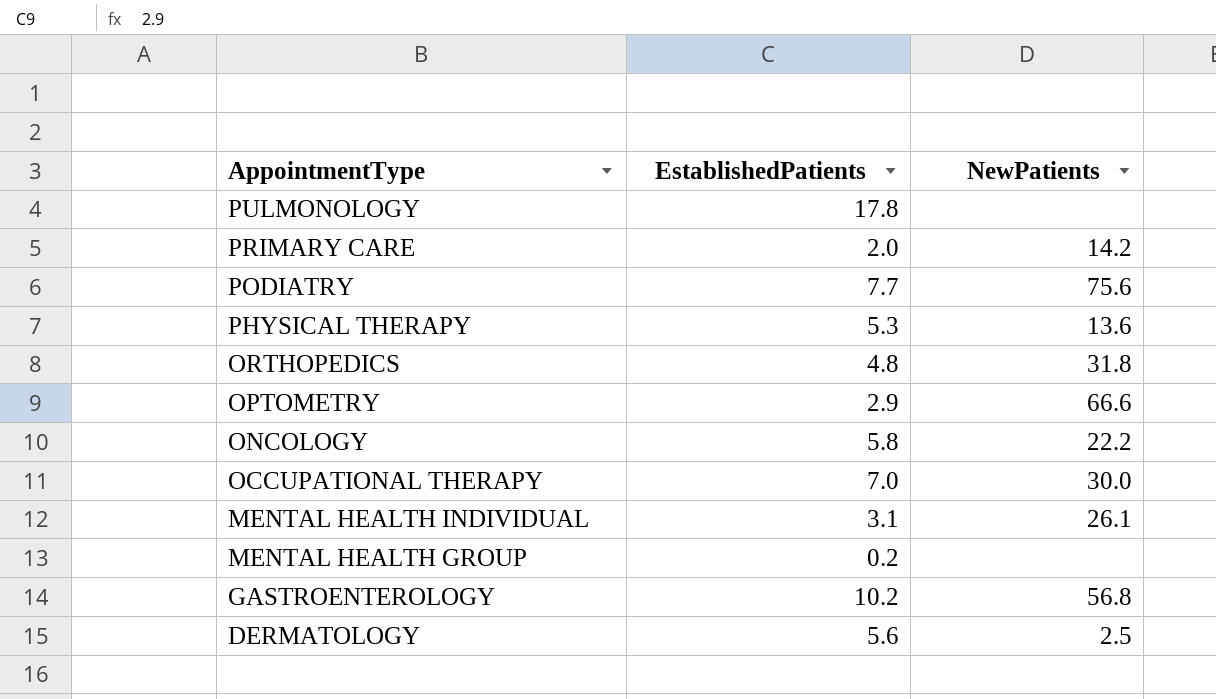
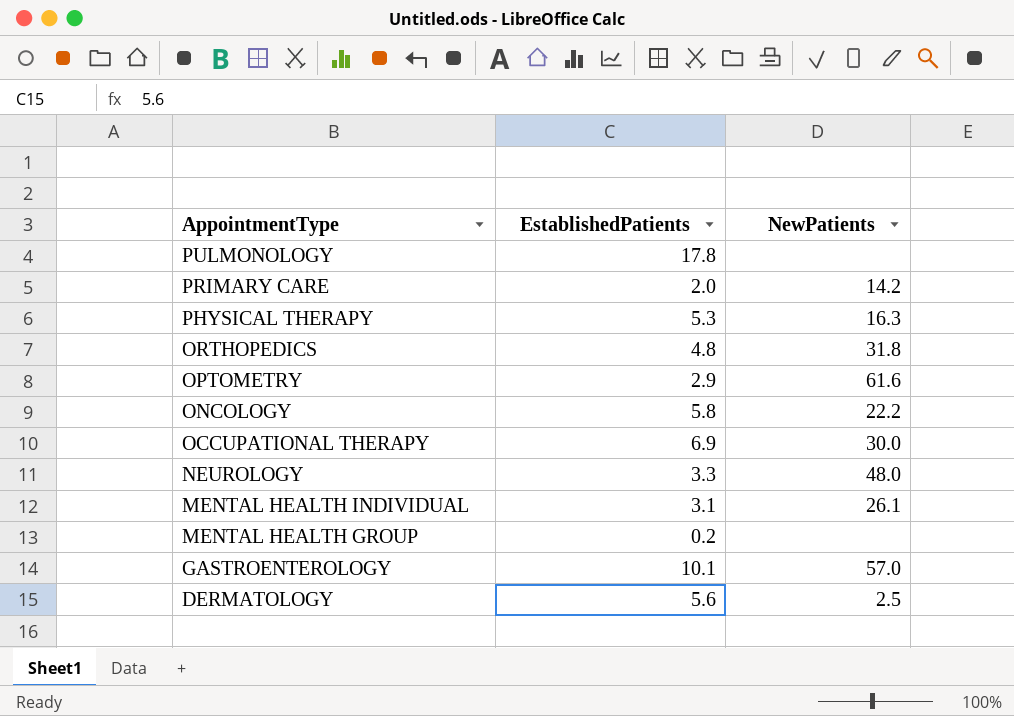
row PODIATRY: 7.7 | 75.6 -> none
PHYSICAL THERAPY | NewPatients: 13.6 -> 16.3
OPTOMETRY | NewPatients: 66.6 -> 61.6
OCCUPATIONAL THERAPY | EstablishedPatients: 7.0 -> 6.9
row NEUROLOGY: none -> 3.3 | 48.0
GASTROENTEROLOGY | EstablishedPatients: 10.2 -> 10.1
GASTROENTEROLOGY | NewPatients: 56.8 -> 57.0

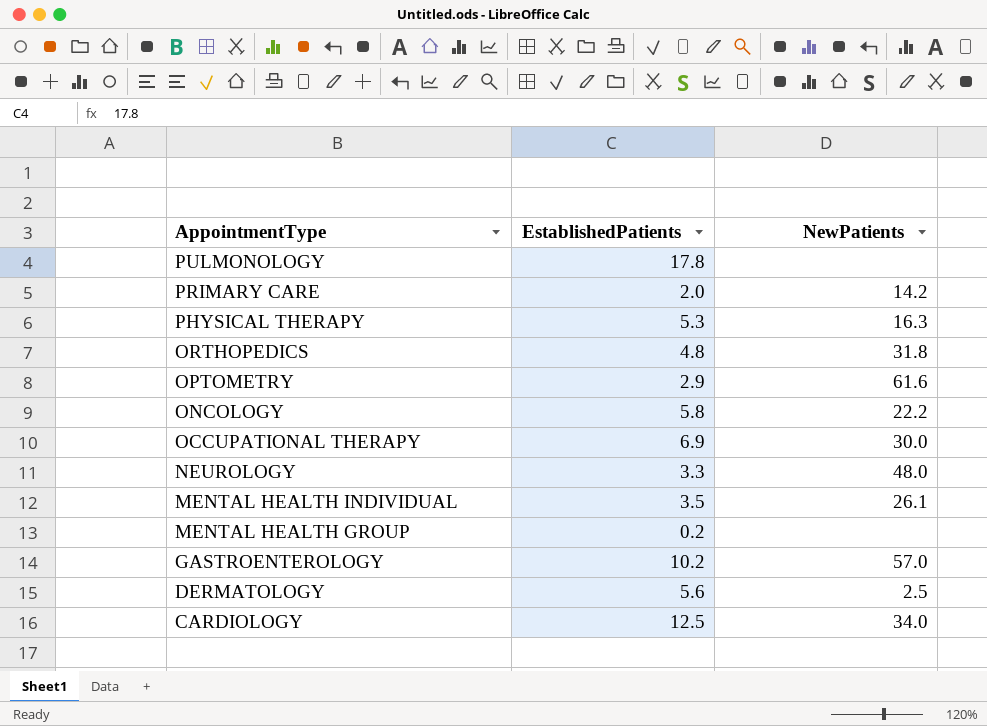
MENTAL HEALTH INDIVIDUAL | EstablishedPatients: 3.1 -> 3.5
GASTROENTEROLOGY | EstablishedPatients: 10.1 -> 10.2
row CARDIOLOGY: none -> 12.5 | 34.0

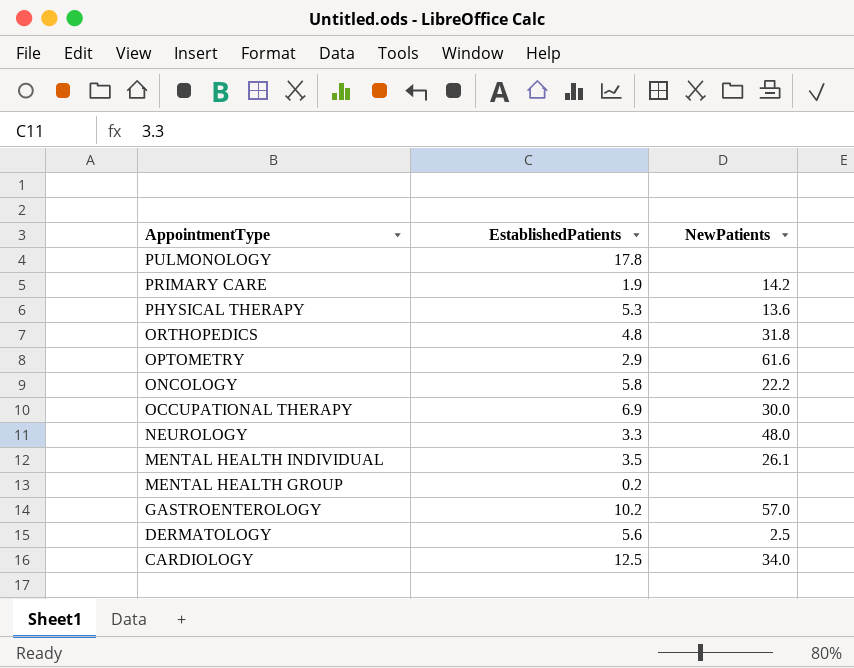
PRIMARY CARE | EstablishedPatients: 2.0 -> 1.9
PHYSICAL THERAPY | NewPatients: 16.3 -> 13.6

